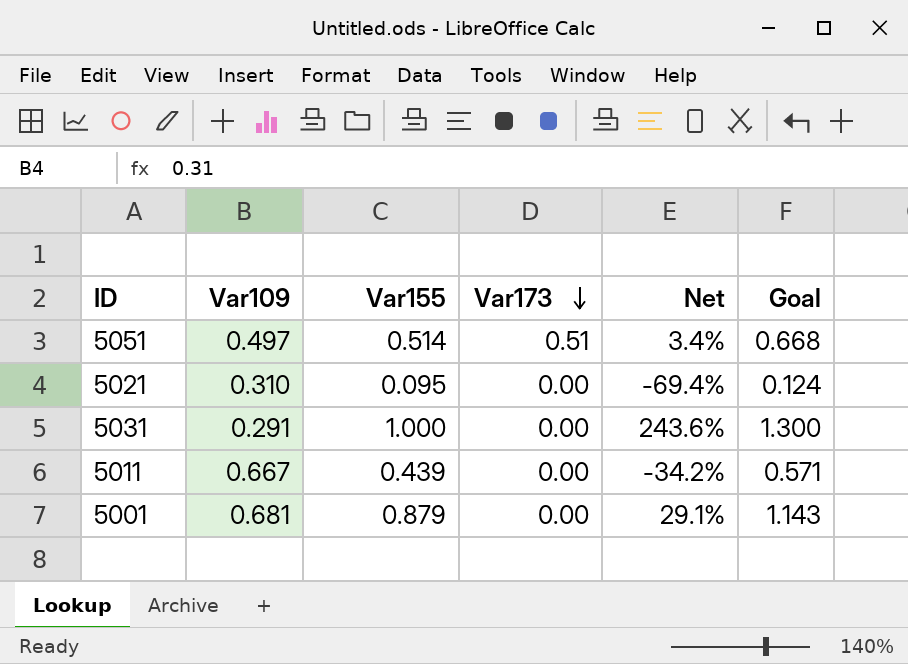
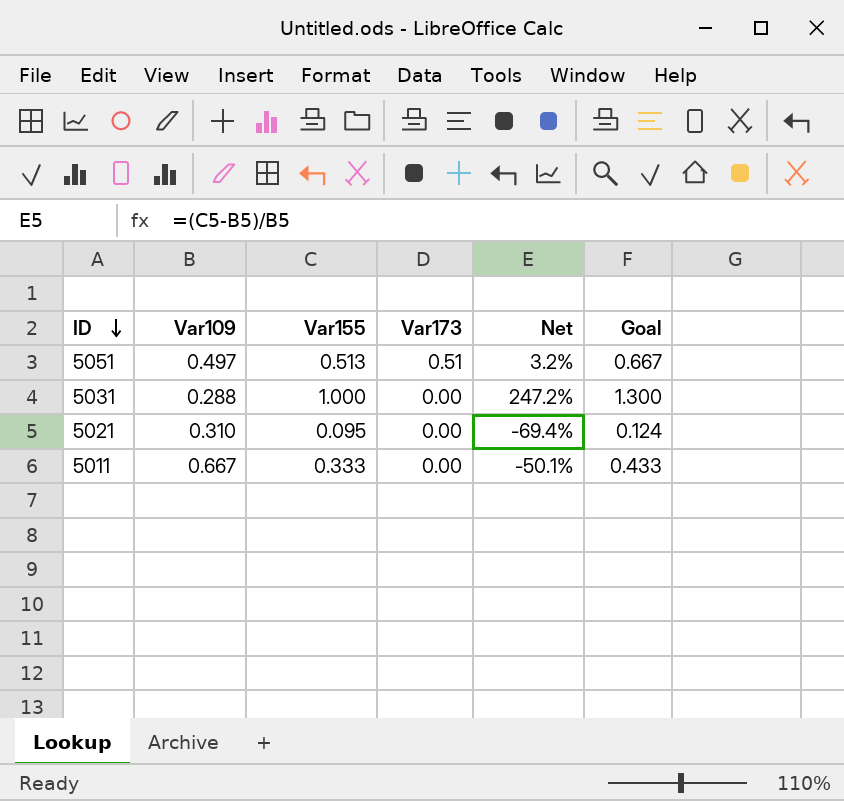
row order: Var173 descending -> ID descending
row 5001: 0.681 | 0.879 | 0.00 | 29.1% | 1.143 -> none
5051 | Var155: 0.514 -> 0.513
5051 | Net: 3.4% -> 3.2%
5051 | Goal: 0.668 -> 0.667
5031 | Var109: 0.291 -> 0.288
5031 | Net: 243.6% -> 247.2%
5011 | Var155: 0.439 -> 0.333
5011 | Net: -34.2% -> -50.1%
5011 | Goal: 0.571 -> 0.433

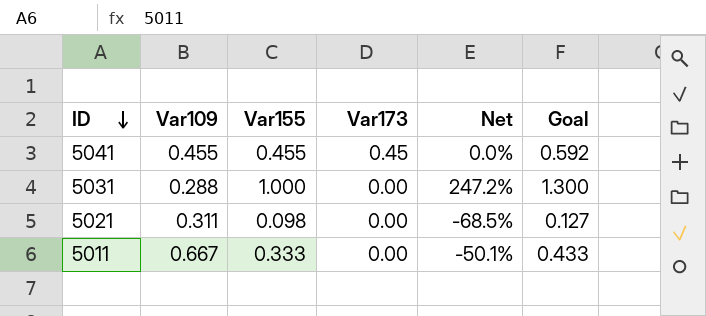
row 5051: 0.497 | 0.513 | 0.51 | 3.2% | 0.667 -> none
row 5041: none -> 0.455 | 0.455 | 0.45 | 0.0% | 0.592
5021 | Var109: 0.310 -> 0.311
5021 | Var155: 0.095 -> 0.098
5021 | Net: -69.4% -> -68.5%
5021 | Goal: 0.124 -> 0.127

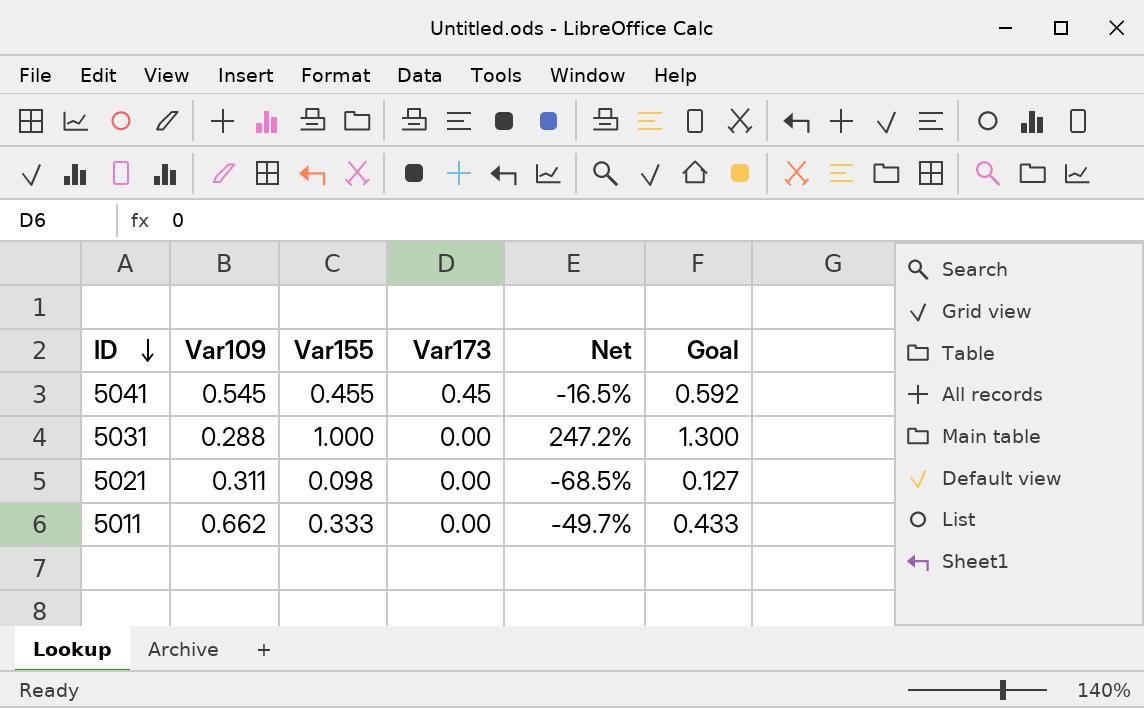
5041 | Var109: 0.455 -> 0.545
5041 | Net: 0.0% -> -16.5%
5011 | Var109: 0.667 -> 0.662
5011 | Net: -50.1% -> -49.7%

